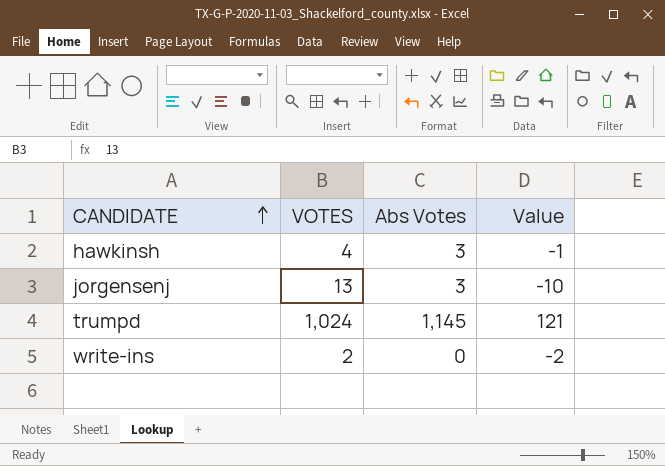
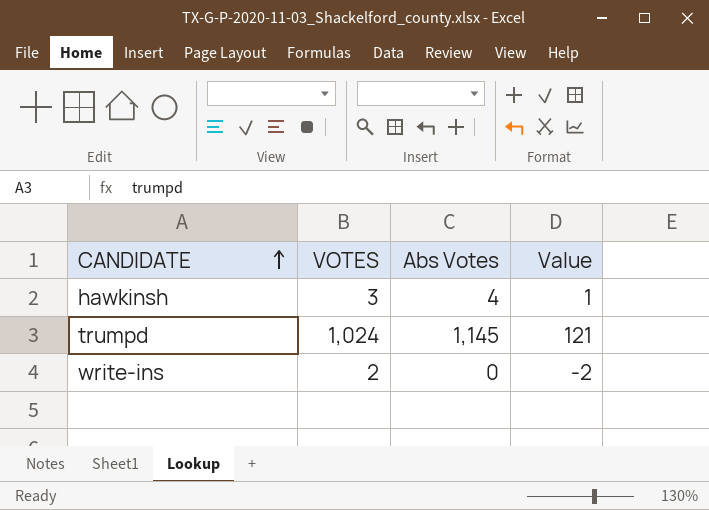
row jorgensenj: 13 | 3 | -10 -> none
hawkinsh | VOTES: 4 -> 3
hawkinsh | Abs Votes: 3 -> 4
hawkinsh | Value: -1 -> 1

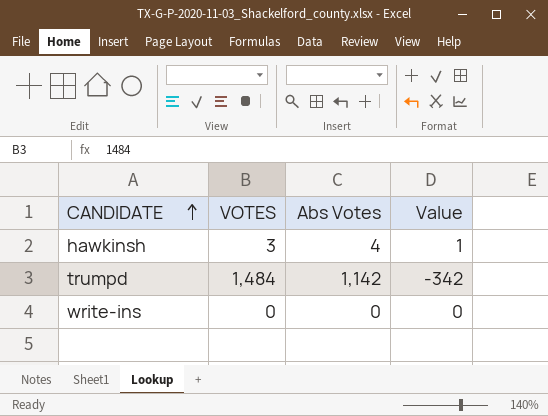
trumpd | VOTES: 1,024 -> 1,484
trumpd | Abs Votes: 1,145 -> 1,142
trumpd | Value: 121 -> -342
write-ins | VOTES: 2 -> 0
write-ins | Value: -2 -> 0

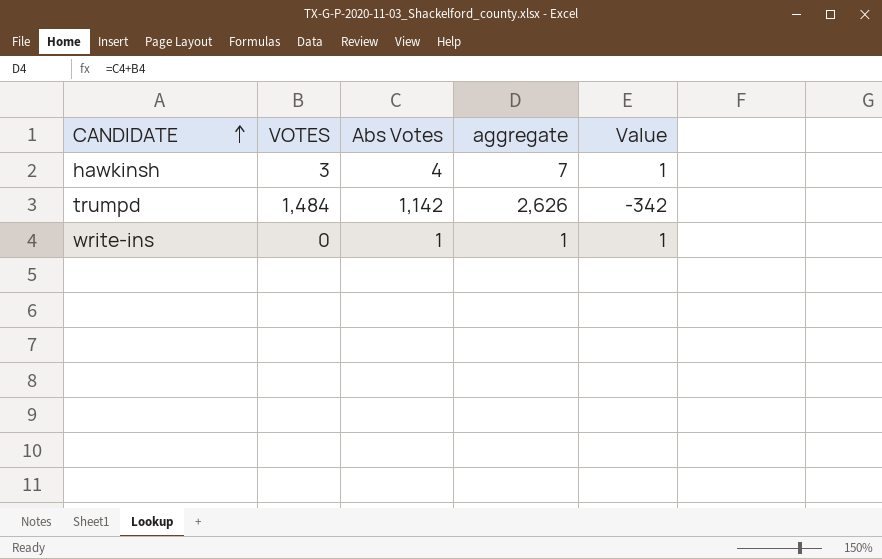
column aggregate | formula: none -> [VOTES] + [Abs Votes]
write-ins | Abs Votes: 0 -> 1
write-ins | Value: 0 -> 1

